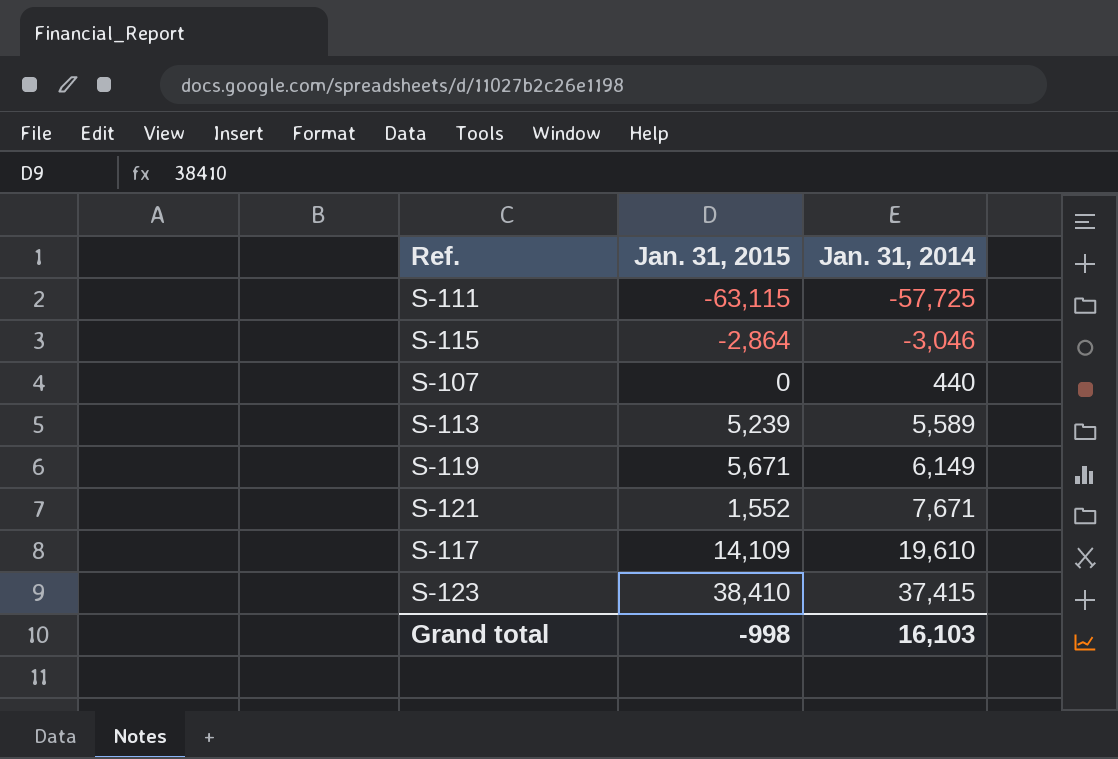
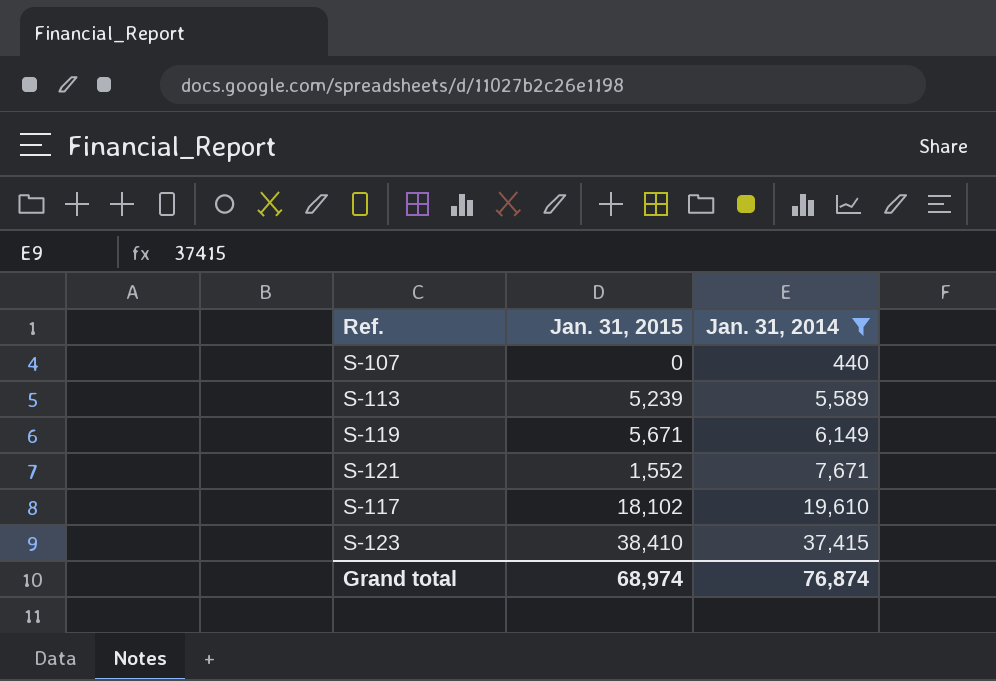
filter: none -> Jan. 31, 2014 >= 440
S-117 | Jan. 31, 2015: 14,109 -> 18,102
Grand total | Jan. 31, 2015: -998 -> 68,974
Grand total | Jan. 31, 2014: 16,103 -> 76,874

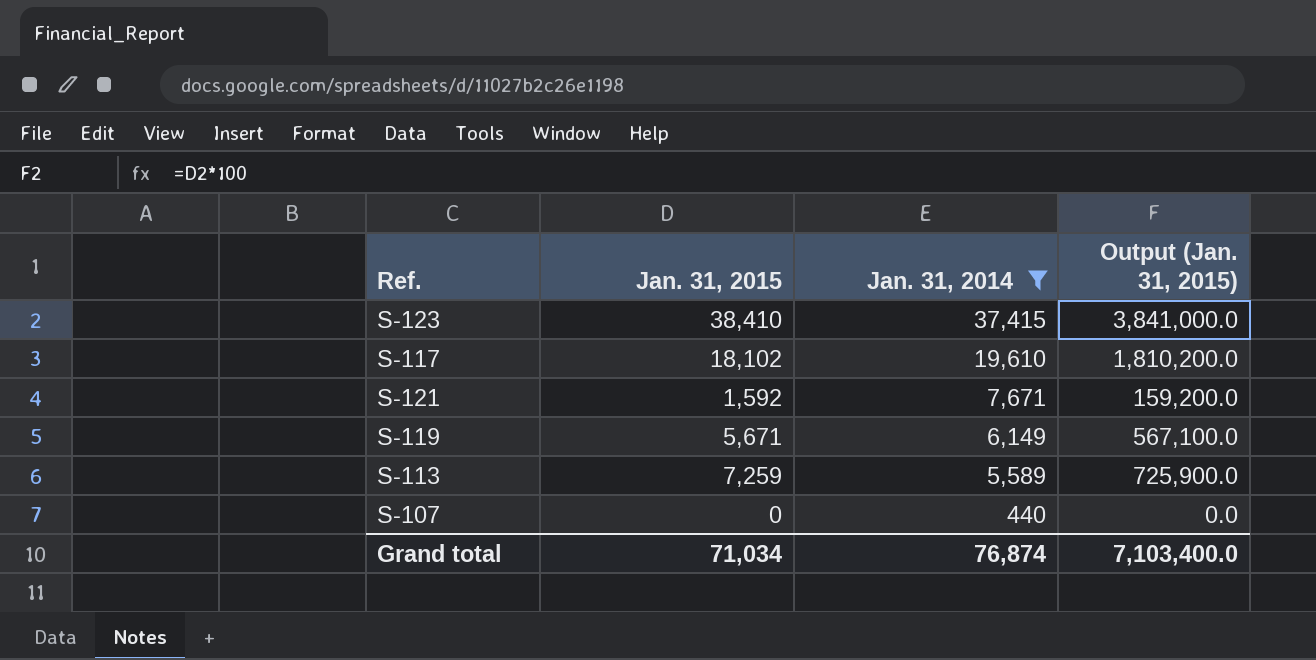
row order: Jan. 31, 2014 ascending -> Jan. 31, 2014 descending
column Output (Jan. 31, 2015) | formula: none -> [Jan. 31, 2015] * 100
S-121 | Jan. 31, 2015: 1,552 -> 1,592
S-113 | Jan. 31, 2015: 5,239 -> 7,259
Grand total | Jan. 31, 2015: 68,974 -> 71,034

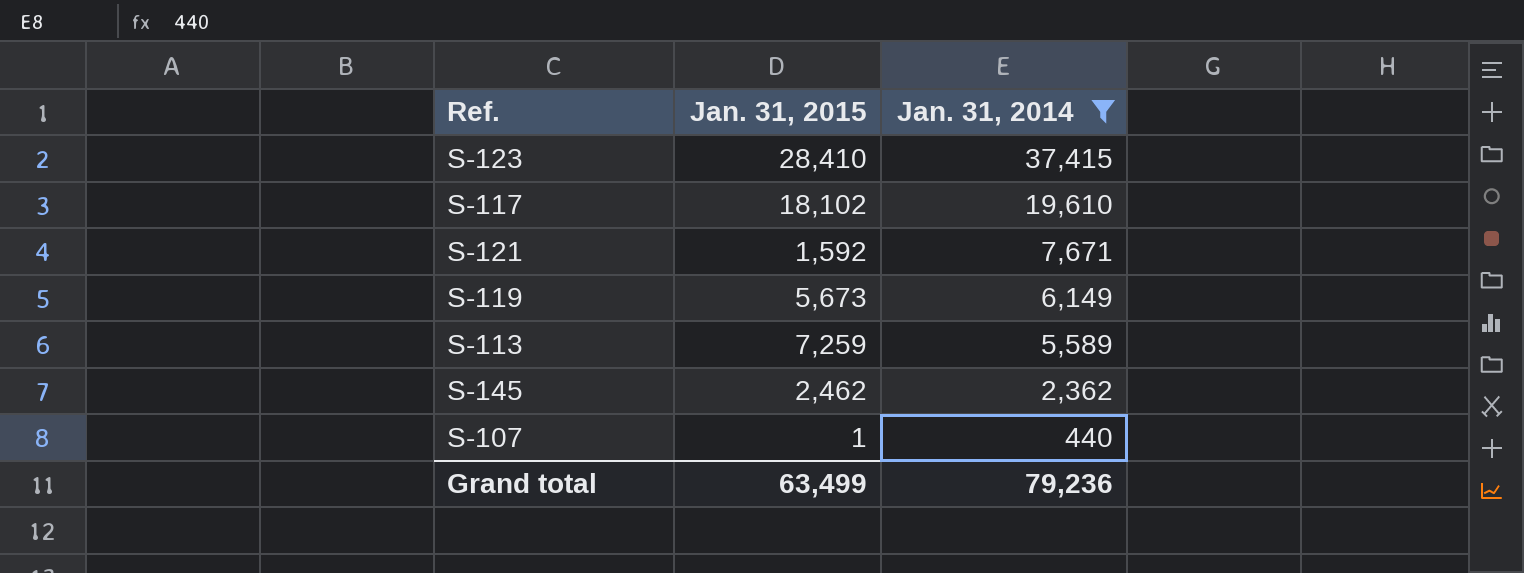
column Output (Jan. 31, 2015) | formula: [Jan. 31, 2015] * 100 -> none
S-123 | Jan. 31, 2015: 38,410 -> 28,410
S-119 | Jan. 31, 2015: 5,671 -> 5,673
row S-145: none -> 2,462 | 2,362
S-107 | Jan. 31, 2015: 0 -> 1
Grand total | Jan. 31, 2015: 71,034 -> 63,499
Grand total | Jan. 31, 2014: 76,874 -> 79,236

